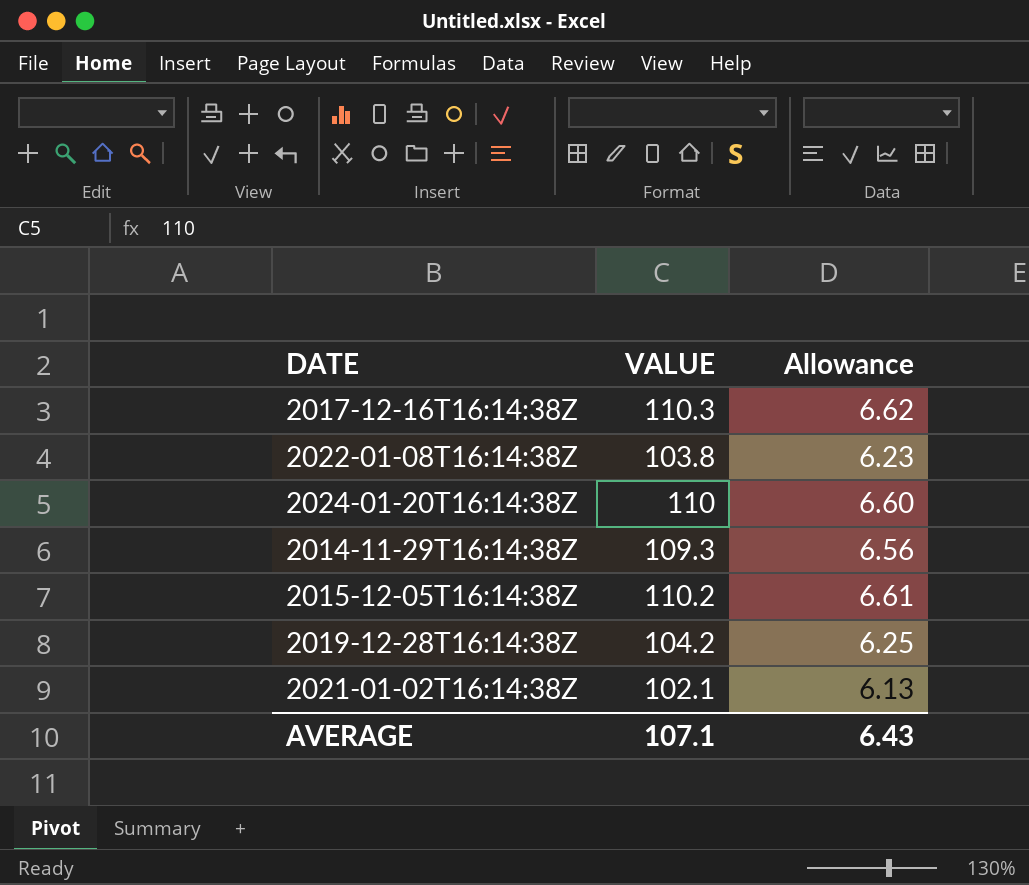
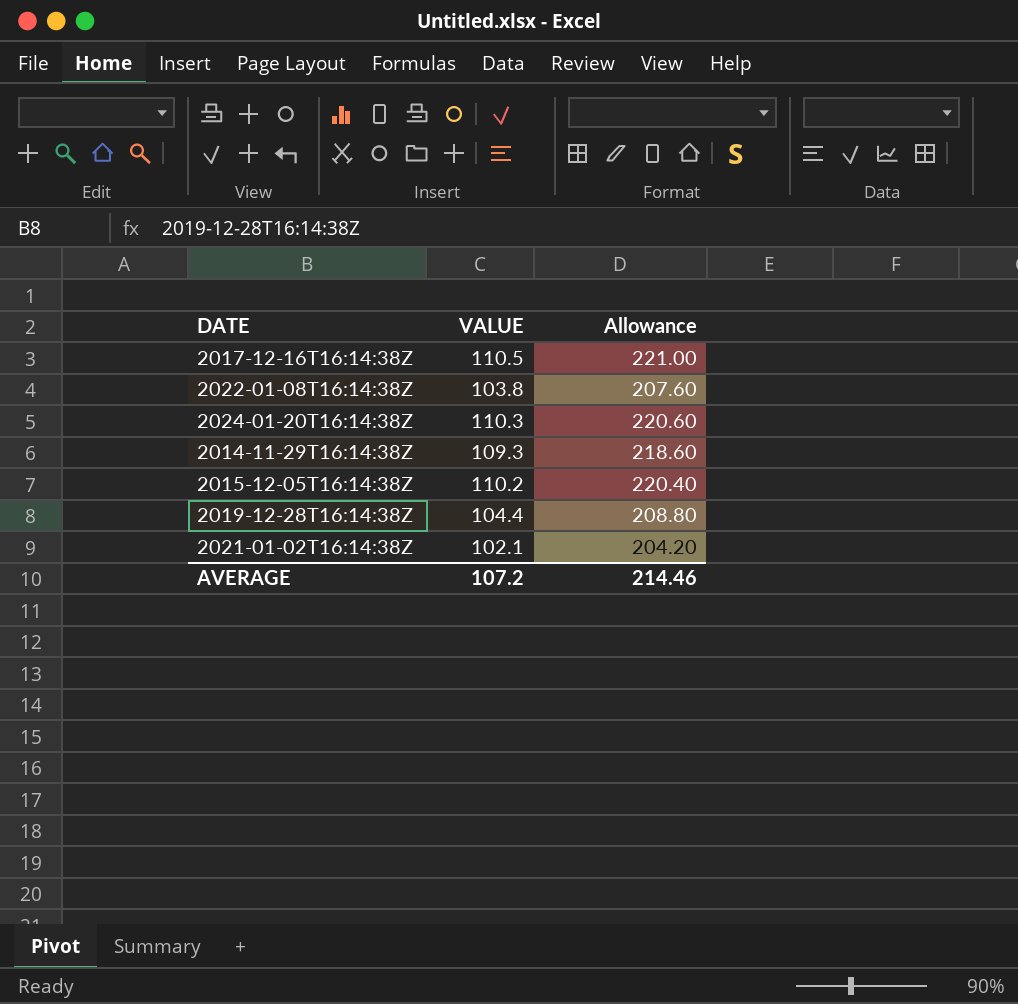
column Allowance | formula: [VALUE] * 0.06 -> [VALUE] * 2
2017-12-16T16:14:38Z | VALUE: 110.3 -> 110.5
2024-01-20T16:14:38Z | VALUE: 110 -> 110.3
2019-12-28T16:14:38Z | VALUE: 104.2 -> 104.4
AVERAGE | VALUE: 107.1 -> 107.2
AVERAGE | Allowance: 6.43 -> 214.46

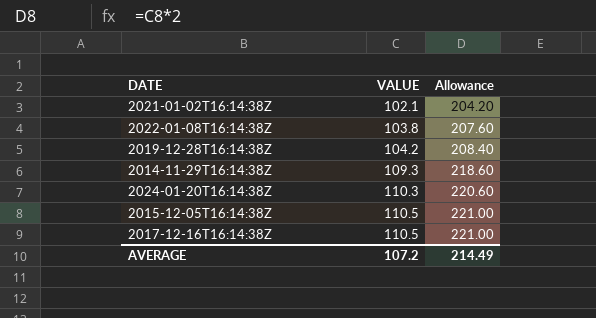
row order: none -> VALUE ascending
2019-12-28T16:14:38Z | VALUE: 104.4 -> 104.2
2019-12-28T16:14:38Z | Allowance: 208.80 -> 208.40
2015-12-05T16:14:38Z | VALUE: 110.2 -> 110.5
2015-12-05T16:14:38Z | Allowance: 220.40 -> 221.00
AVERAGE | Allowance: 214.46 -> 214.49

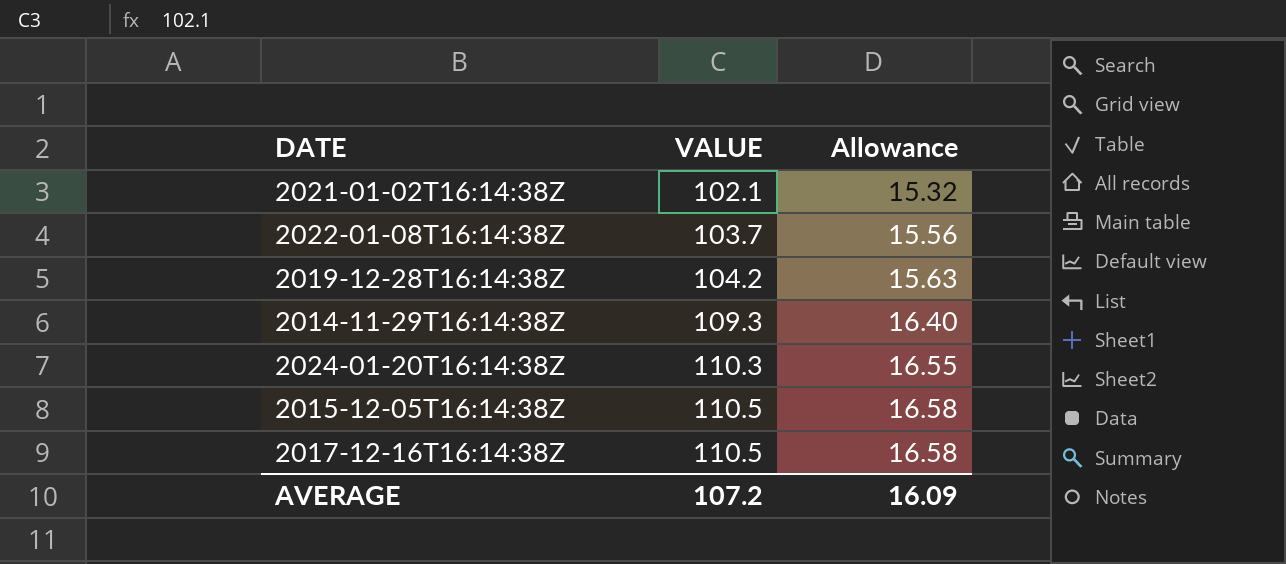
column Allowance | formula: [VALUE] * 2 -> [VALUE] * 0.15
2022-01-08T16:14:38Z | VALUE: 103.8 -> 103.7
AVERAGE | Allowance: 214.49 -> 16.09

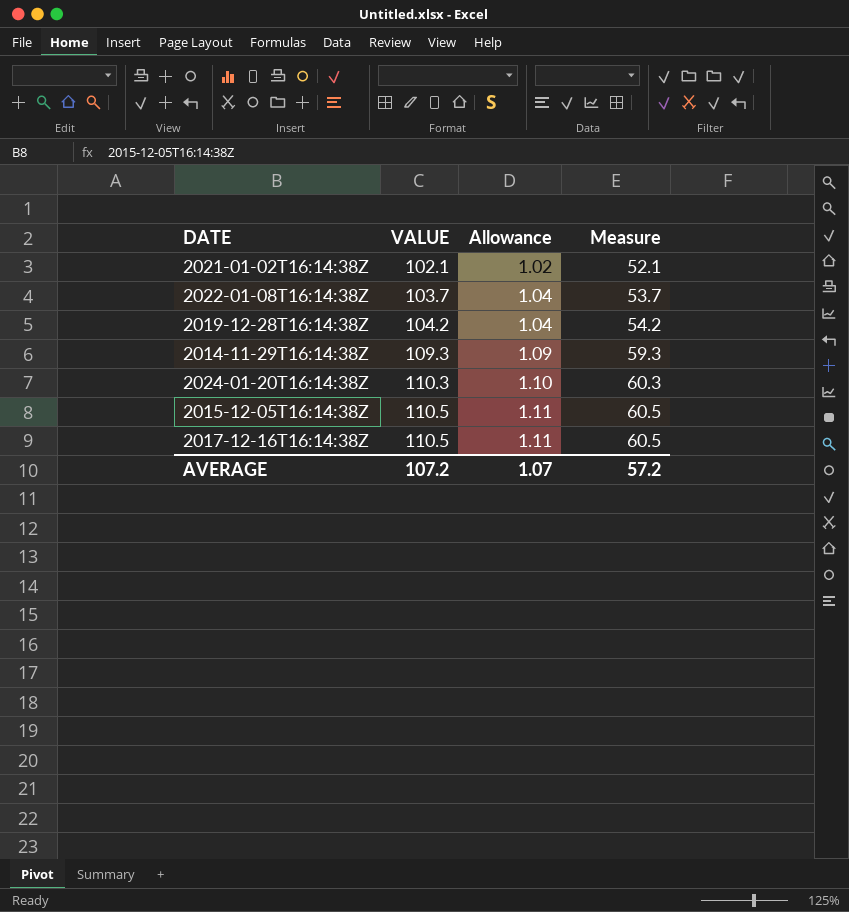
column Allowance | formula: [VALUE] * 0.15 -> [VALUE] * 0.01
column Measure | formula: none -> [VALUE] - 50
AVERAGE | Allowance: 16.09 -> 1.07

